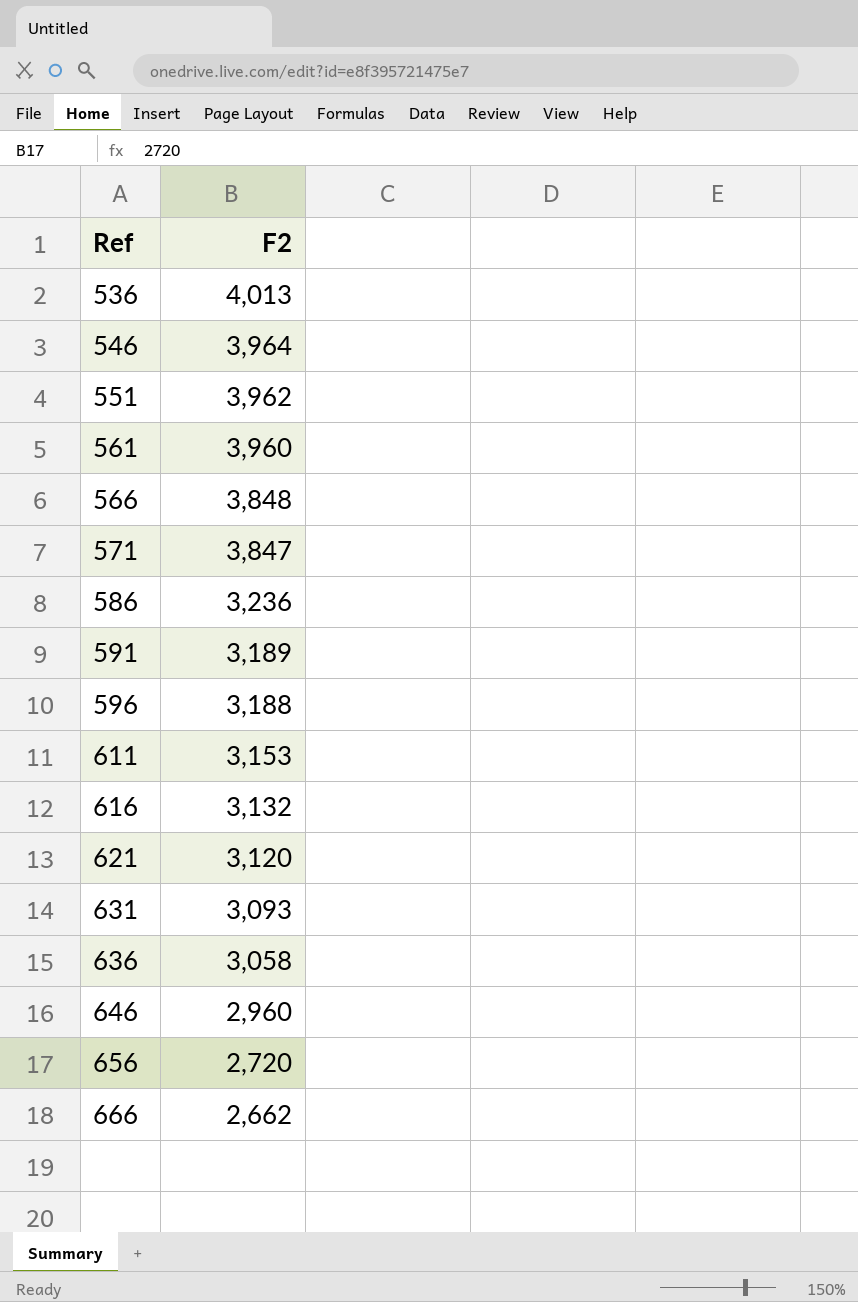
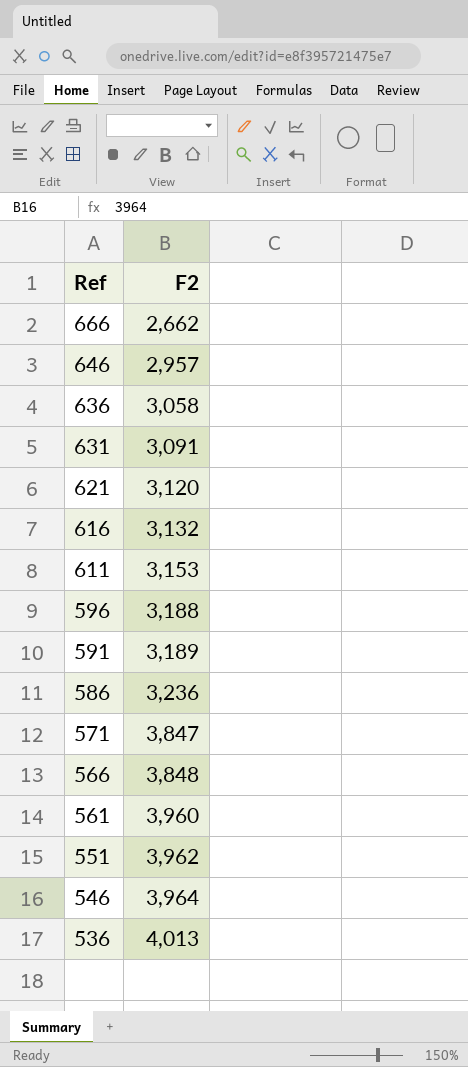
row order: Ref ascending -> Ref descending
row 656: 2,720 -> none
646 | F2: 2,960 -> 2,957
631 | F2: 3,093 -> 3,091

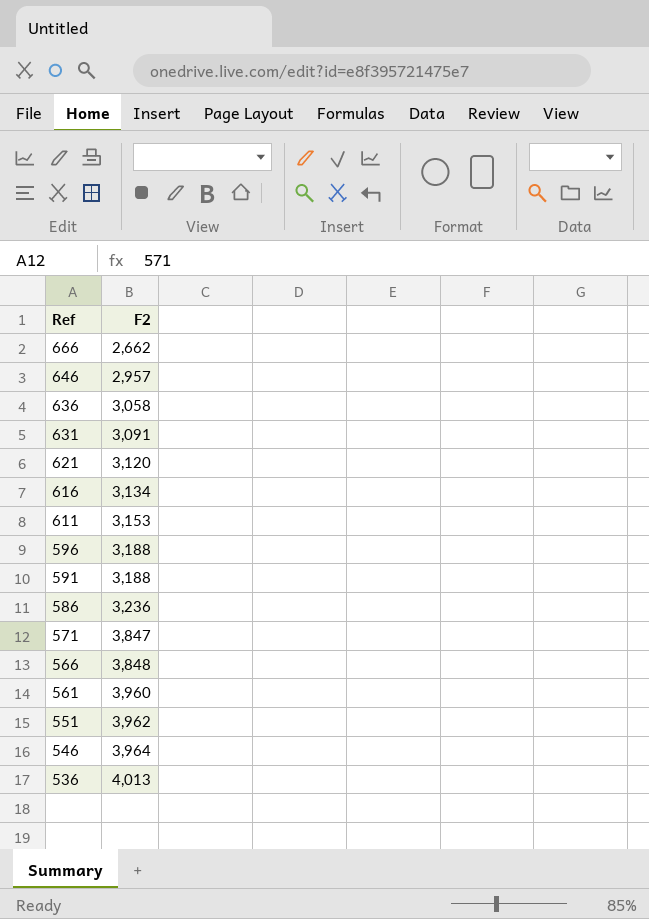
616 | F2: 3,132 -> 3,134
591 | F2: 3,189 -> 3,188

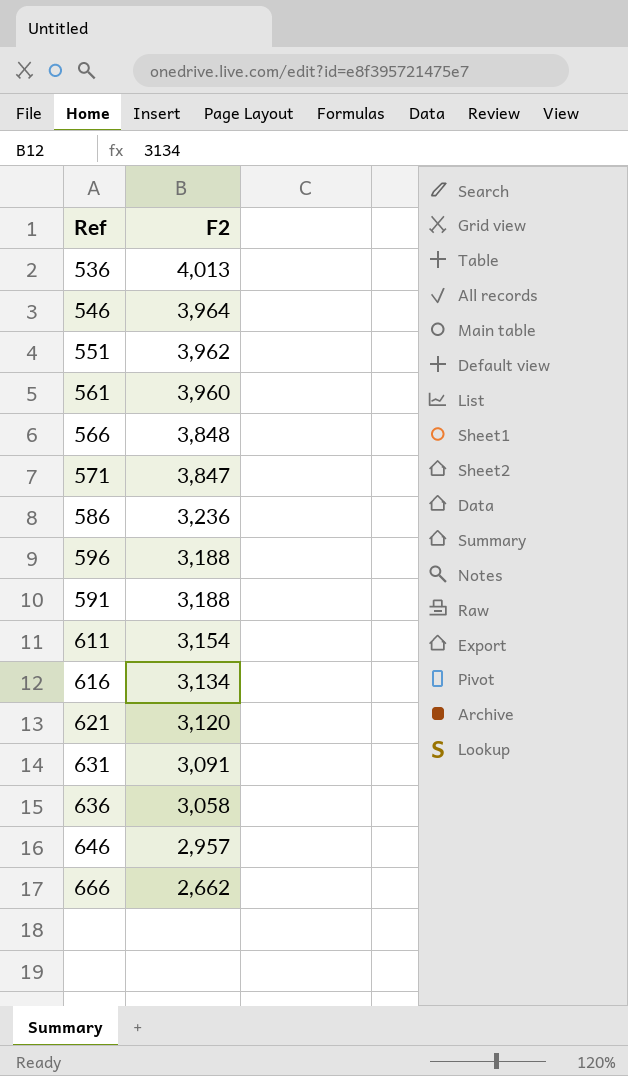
row order: Ref descending -> F2 descending
611 | F2: 3,153 -> 3,154

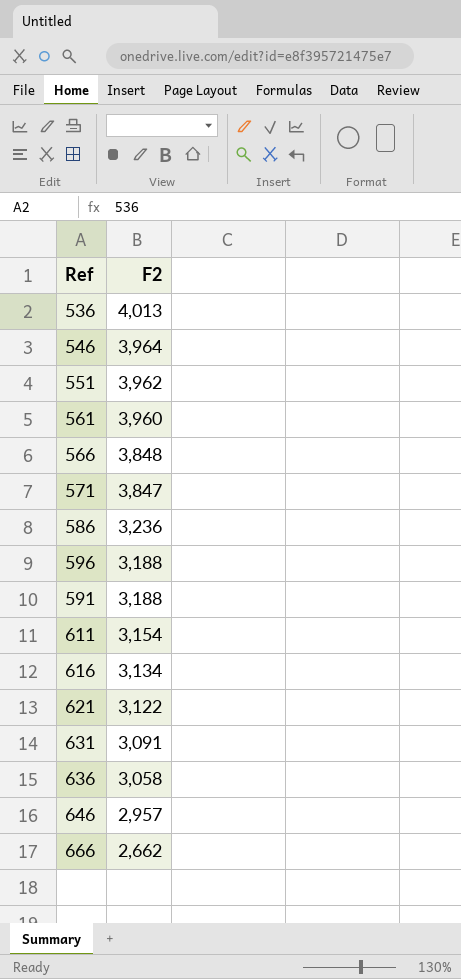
621 | F2: 3,120 -> 3,122

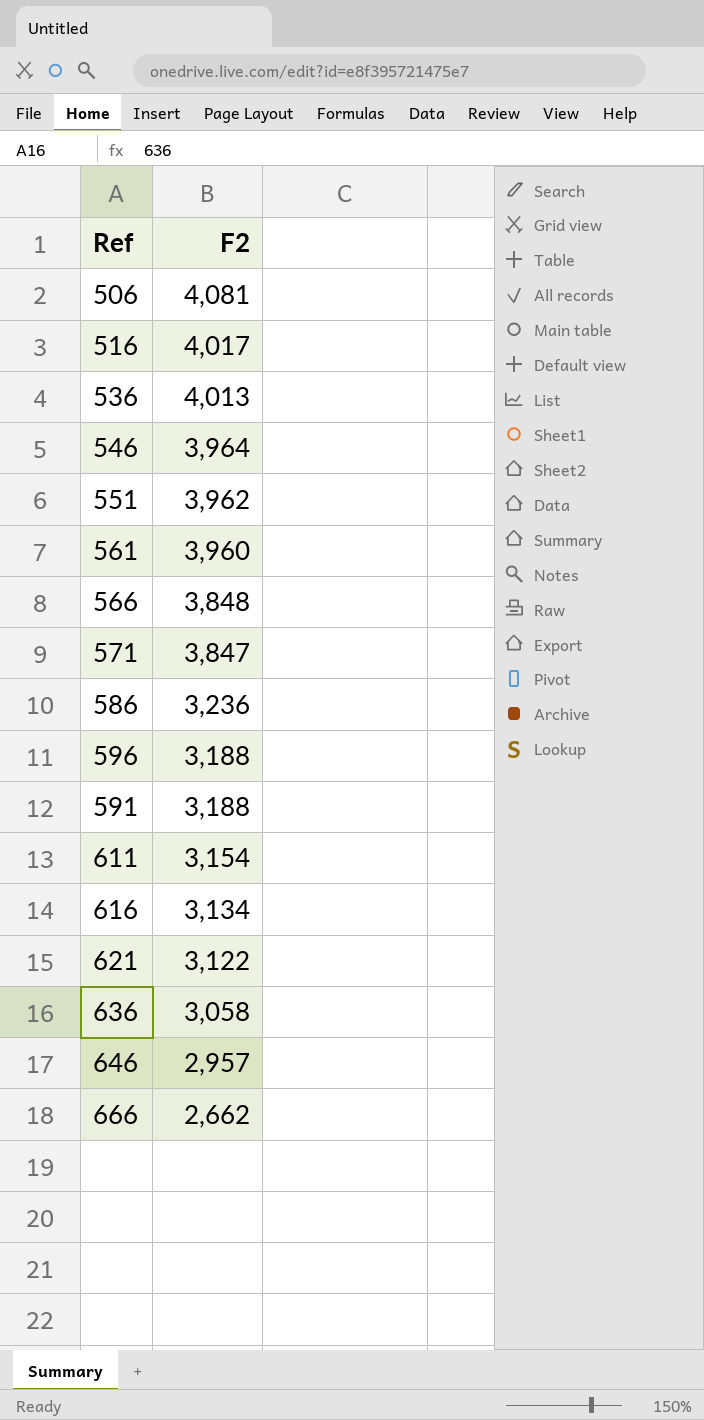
row 631: 3,091 -> none
row 506: none -> 4,081
row 516: none -> 4,017

